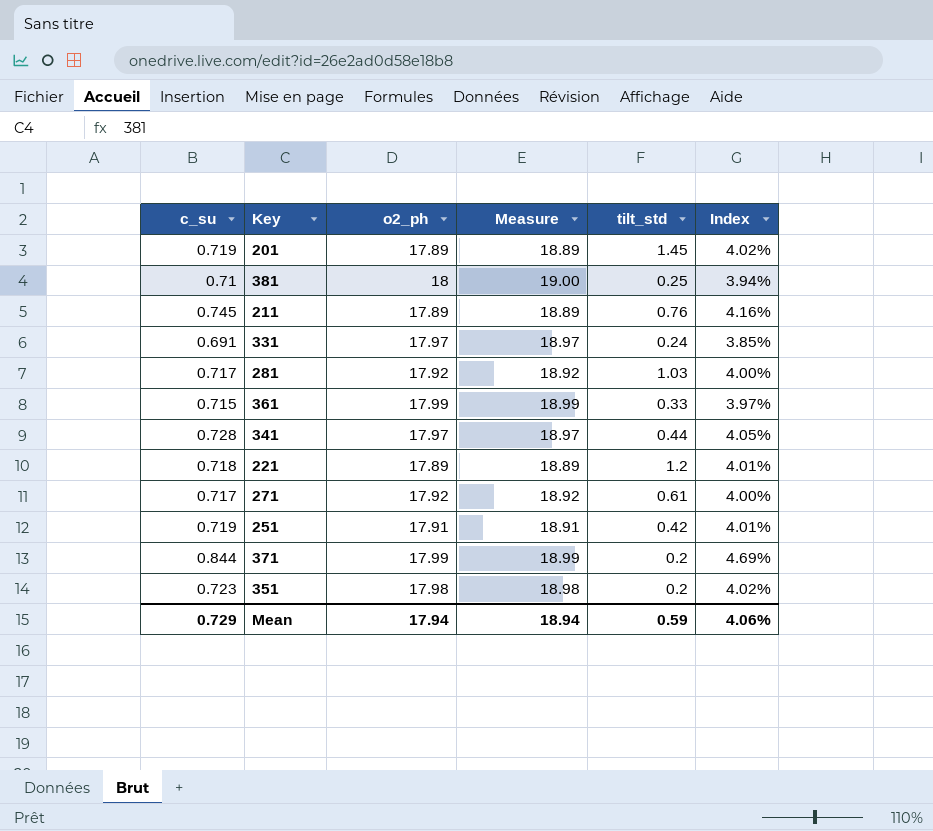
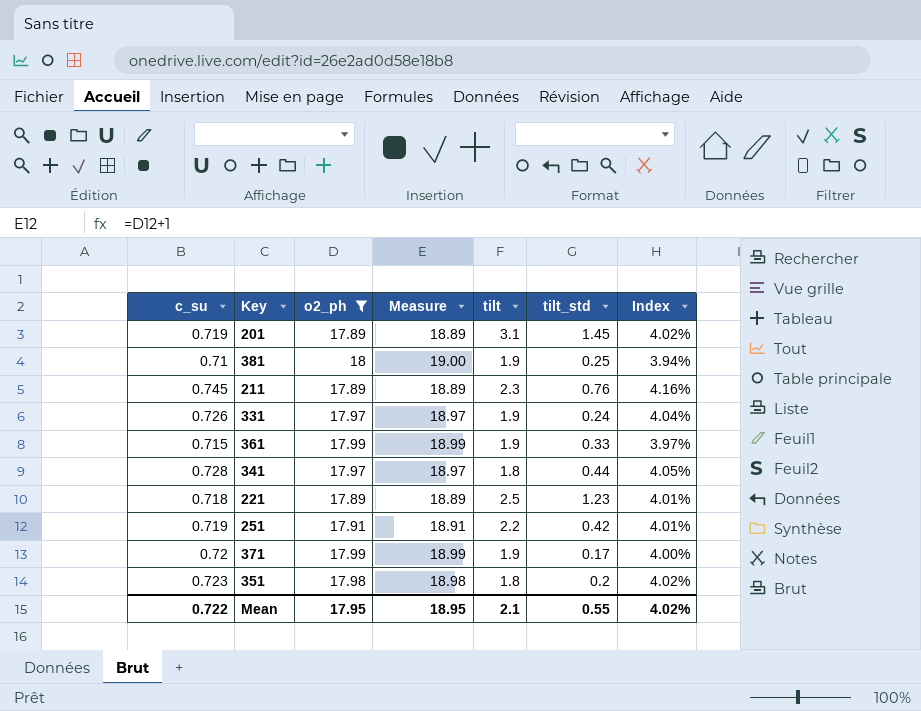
filter: none -> o2_ph != 17.92
column tilt | position: none -> 5
331 | c_su: 0.691 -> 0.726
331 | Index: 3.85% -> 4.04%
221 | tilt_std: 1.2 -> 1.23
371 | c_su: 0.844 -> 0.72
371 | tilt_std: 0.2 -> 0.17
371 | Index: 4.69% -> 4.00%
Mean | c_su: 0.729 -> 0.722
Mean | o2_ph: 17.94 -> 17.95
Mean | Measure: 18.94 -> 18.95
Mean | tilt_std: 0.59 -> 0.55
Mean | Index: 4.06% -> 4.02%

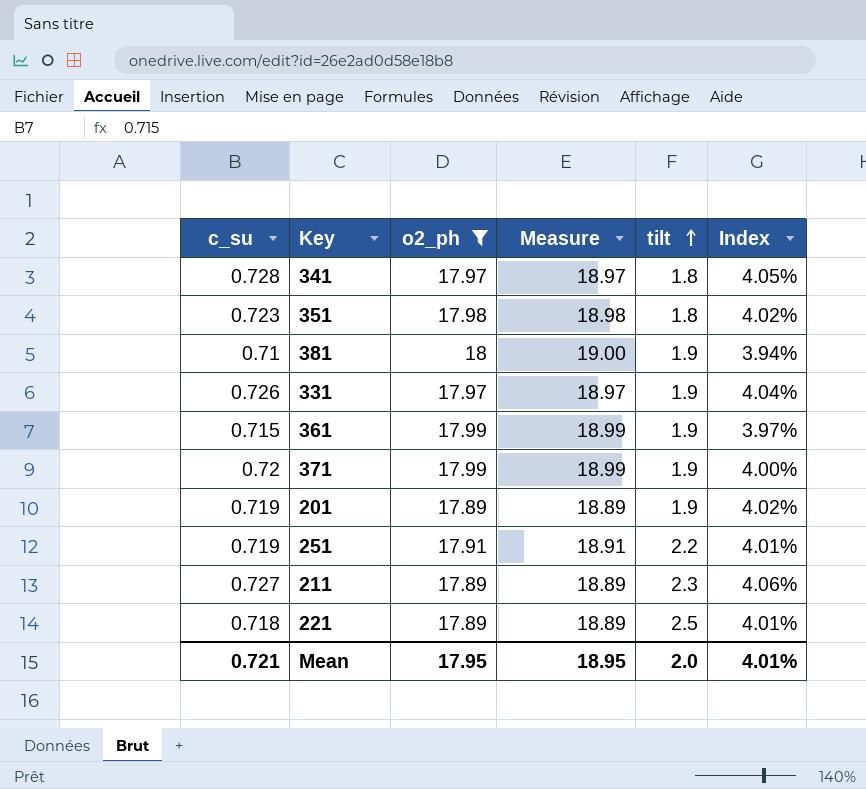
row order: none -> tilt ascending
column tilt_std | position: 6 -> none
201 | tilt: 3.1 -> 1.9
211 | c_su: 0.745 -> 0.727
211 | Index: 4.16% -> 4.06%
Mean | c_su: 0.722 -> 0.721
Mean | tilt: 2.1 -> 2.0
Mean | Index: 4.02% -> 4.01%

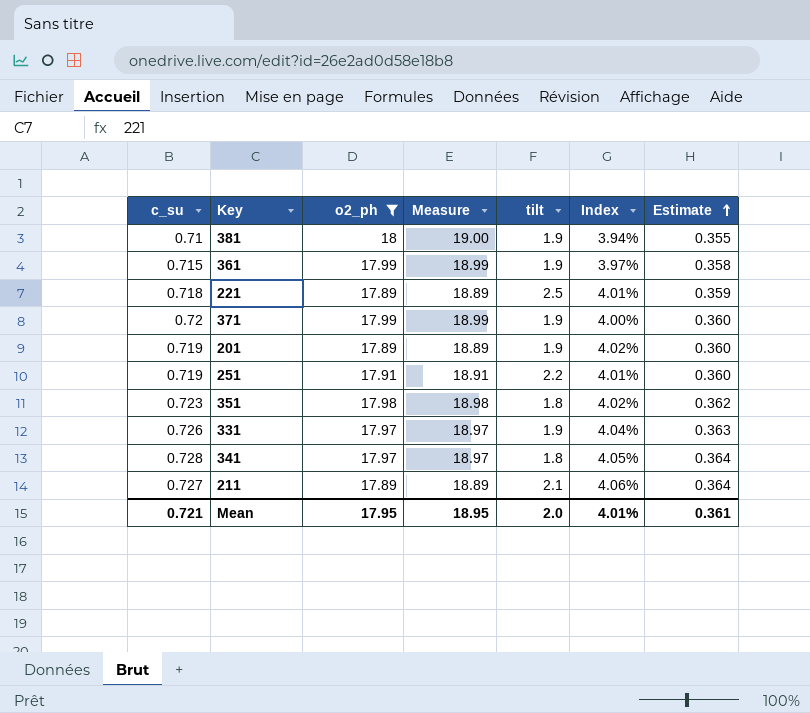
row order: tilt ascending -> Estimate ascending
column Estimate | formula: none -> [c_su] * 0.5
211 | tilt: 2.3 -> 2.1

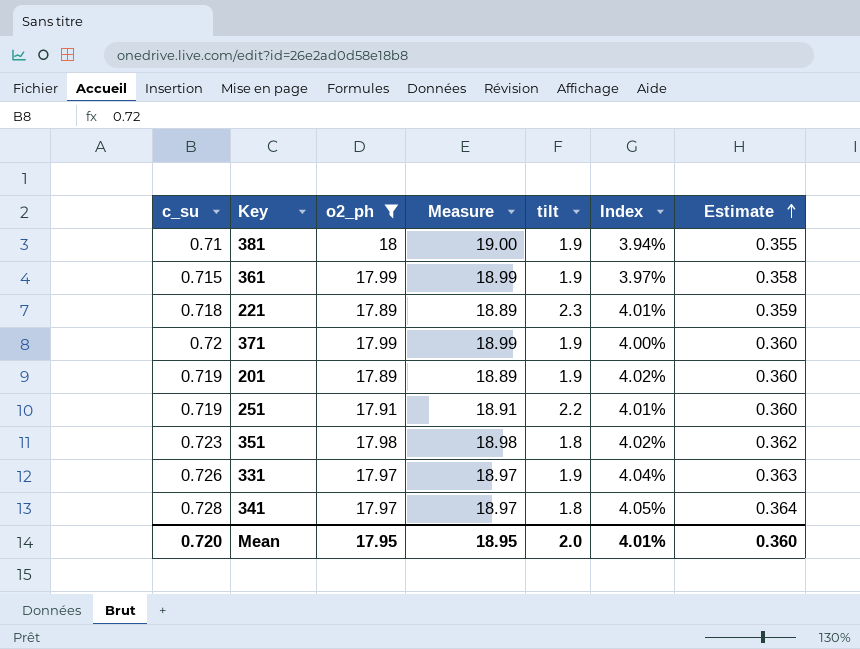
row 211: 0.727 | 17.89 | 18.89 | 2.1 | 4.06% | 0.364 -> none
221 | tilt: 2.5 -> 2.3
Mean | c_su: 0.721 -> 0.720
Mean | Estimate: 0.361 -> 0.360

